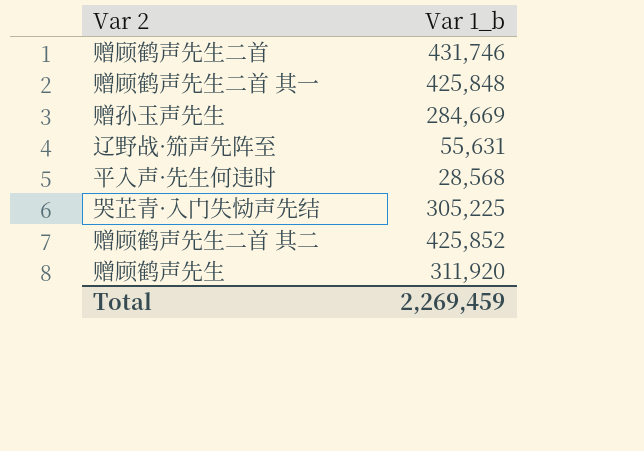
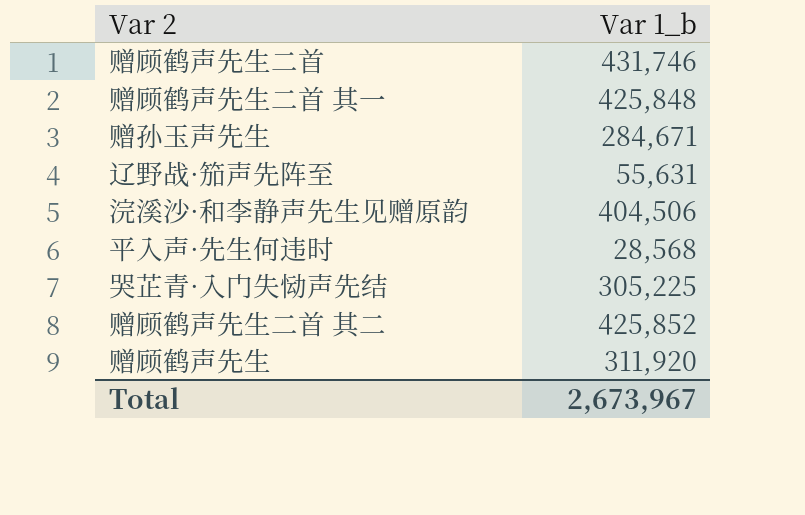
赠孙玉声先生 | Var 1_b: 284,669 -> 284,671
row 浣溪沙·和李静声先生见赠原韵: none -> 404,506
Total | Var 1_b: 2,269,459 -> 2,673,967

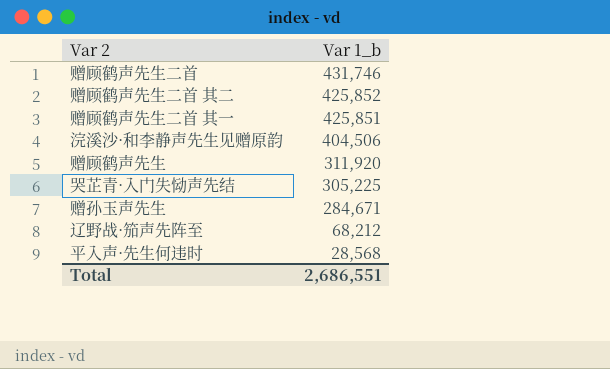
row order: none -> Var 1_b descending
赠顾鹤声先生二首 其一 | Var 1_b: 425,848 -> 425,851
辽野战·笳声先阵至 | Var 1_b: 55,631 -> 68,212
Total | Var 1_b: 2,673,967 -> 2,686,551

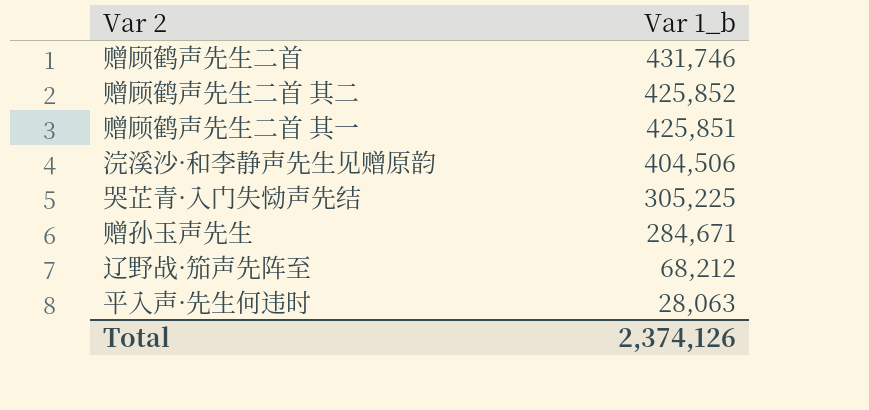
row 赠顾鹤声先生: 311,920 -> none
平入声·先生何违时 | Var 1_b: 28,568 -> 28,063
Total | Var 1_b: 2,686,551 -> 2,374,126

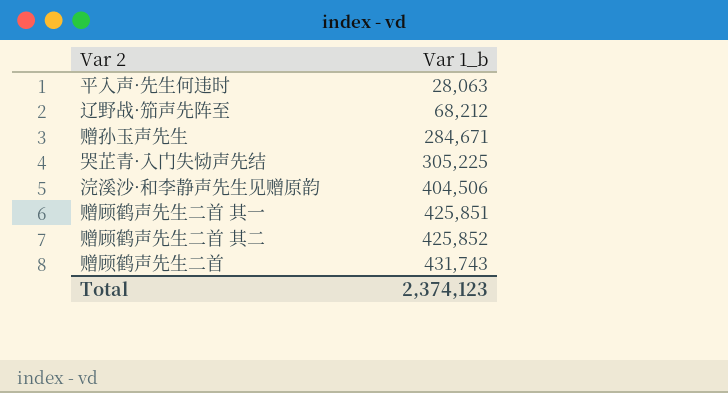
row order: Var 1_b descending -> Var 1_b ascending
赠顾鹤声先生二首 | Var 1_b: 431,746 -> 431,743
Total | Var 1_b: 2,374,126 -> 2,374,123

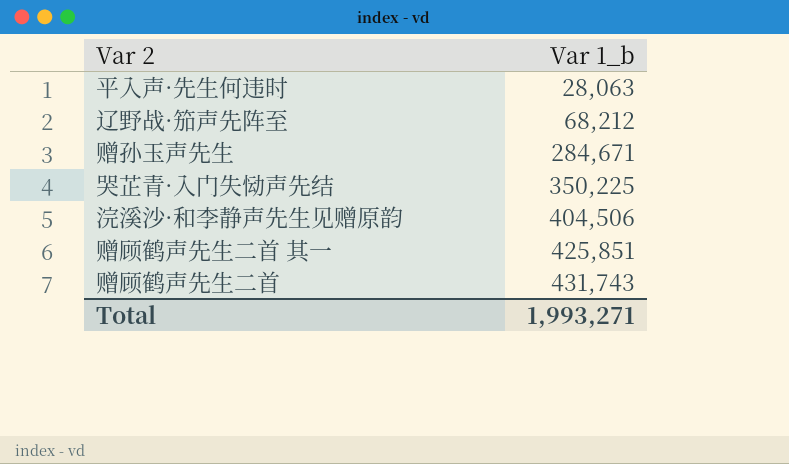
row 赠顾鹤声先生二首 其二: 425,852 -> none
哭芷青·入门失恸声先结 | Var 1_b: 305,225 -> 350,225
Total | Var 1_b: 2,374,123 -> 1,993,271

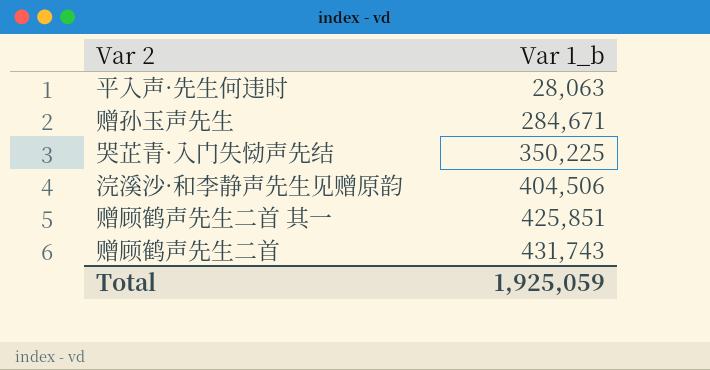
row 辽野战·笳声先阵至: 68,212 -> none
Total | Var 1_b: 1,993,271 -> 1,925,059

